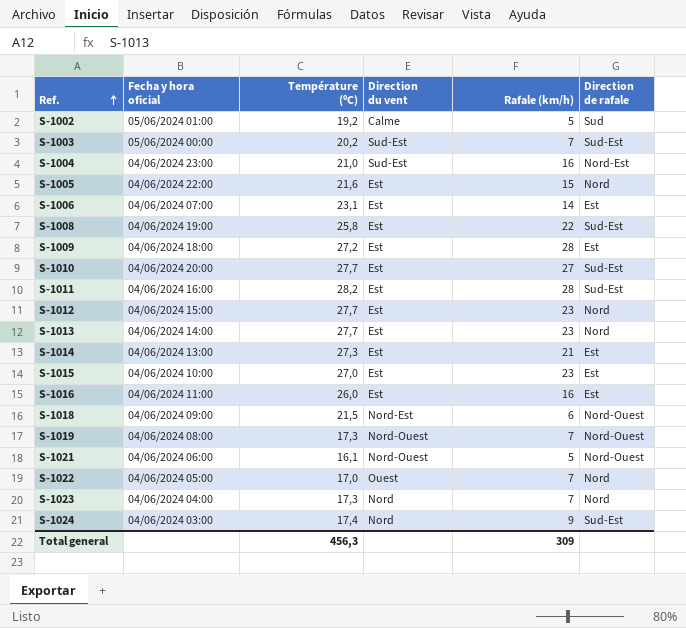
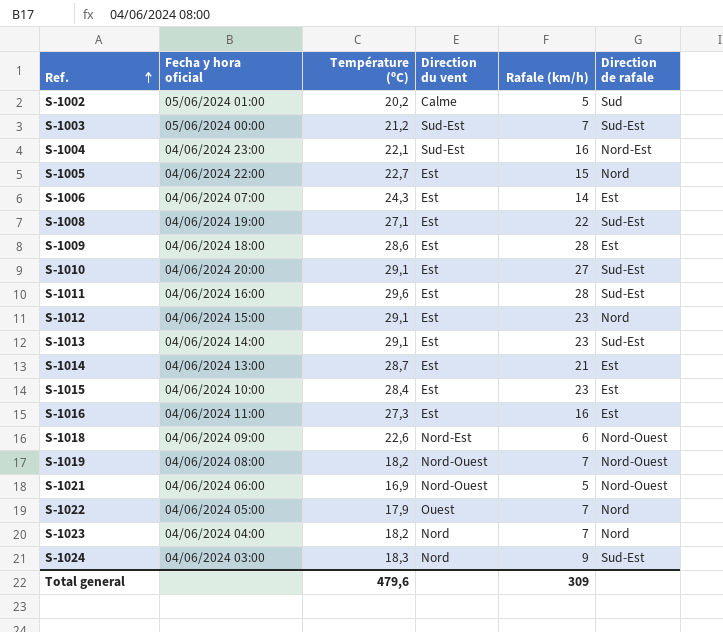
S-1002 | Température (ºC): 19,2 -> 20,2
S-1003 | Température (ºC): 20,2 -> 21,2
S-1004 | Température (ºC): 21,0 -> 22,1
S-1005 | Température (ºC): 21,6 -> 22,7
S-1006 | Température (ºC): 23,1 -> 24,3
S-1008 | Température (ºC): 25,8 -> 27,1
S-1009 | Température (ºC): 27,2 -> 28,6
S-1010 | Température (ºC): 27,7 -> 29,1
S-1011 | Température (ºC): 28,2 -> 29,6
S-1012 | Température (ºC): 27,7 -> 29,1
S-1013 | Température (ºC): 27,7 -> 29,1
S-1013 | Direction de rafale: Nord -> Sud-Est
S-1014 | Température (ºC): 27,3 -> 28,7
S-1015 | Température (ºC): 27,0 -> 28,4
S-1016 | Température (ºC): 26,0 -> 27,3
S-1018 | Température (ºC): 21,5 -> 22,6
S-1019 | Température (ºC): 17,3 -> 18,2
S-1021 | Température (ºC): 16,1 -> 16,9
S-1022 | Température (ºC): 17,0 -> 17,9
S-1023 | Température (ºC): 17,3 -> 18,2
S-1024 | Température (ºC): 17,4 -> 18,3
Total general | Température (ºC): 456,3 -> 479,6

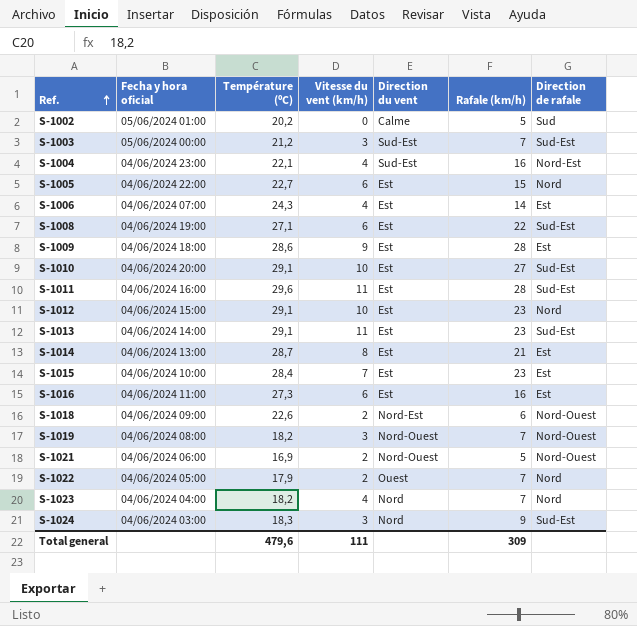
column Vitesse du vent (km/h) | position: none -> 4

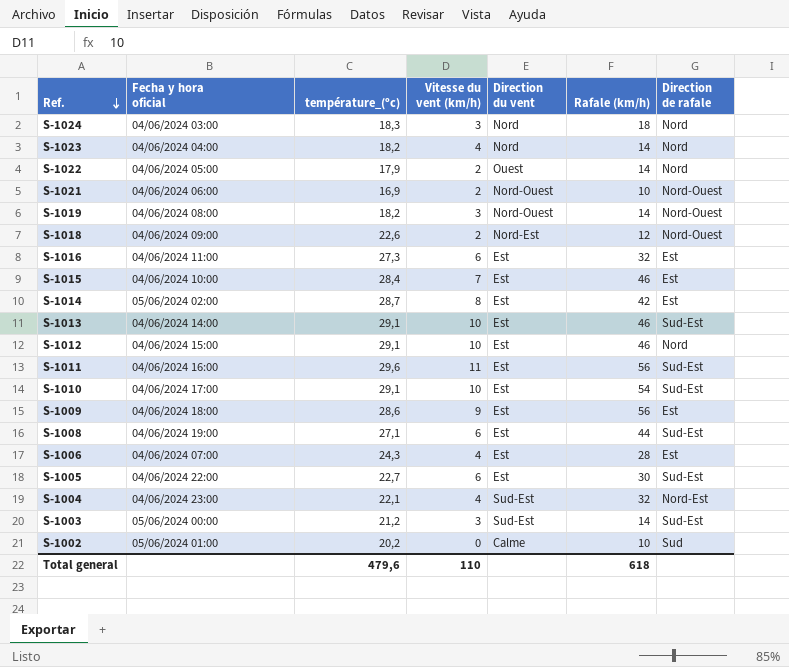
row order: Ref. ascending -> Ref. descending
column name: Température (ºC) -> température_(ºc)
S-1024 | Rafale (km/h): 9 -> 18
S-1024 | Direction de rafale: Sud-Est -> Nord
S-1023 | Rafale (km/h): 7 -> 14
S-1022 | Rafale (km/h): 7 -> 14
S-1021 | Rafale (km/h): 5 -> 10
S-1019 | Rafale (km/h): 7 -> 14
S-1018 | Rafale (km/h): 6 -> 12
S-1016 | Rafale (km/h): 16 -> 32
S-1015 | Rafale (km/h): 23 -> 46
S-1014 | Fecha y hora oficial: 04/06/2024 13:00 -> 05/06/2024 02:00
S-1014 | Rafale (km/h): 21 -> 42
S-1013 | Vitesse du vent (km/h): 11 -> 10
S-1013 | Rafale (km/h): 23 -> 46
S-1012 | Rafale (km/h): 23 -> 46
S-1011 | Rafale (km/h): 28 -> 56
S-1010 | Fecha y hora oficial: 04/06/2024 20:00 -> 04/06/2024 17:00
S-1010 | Rafale (km/h): 27 -> 54
S-1009 | Rafale (km/h): 28 -> 56
S-1008 | Rafale (km/h): 22 -> 44
S-1006 | Rafale (km/h): 14 -> 28
S-1005 | Rafale (km/h): 15 -> 30
S-1005 | Direction de rafale: Nord -> Sud-Est
S-1004 | Rafale (km/h): 16 -> 32
S-1003 | Rafale (km/h): 7 -> 14
S-1002 | Rafale (km/h): 5 -> 10
Total general | Vitesse du vent (km/h): 111 -> 110
Total general | Rafale (km/h): 309 -> 618

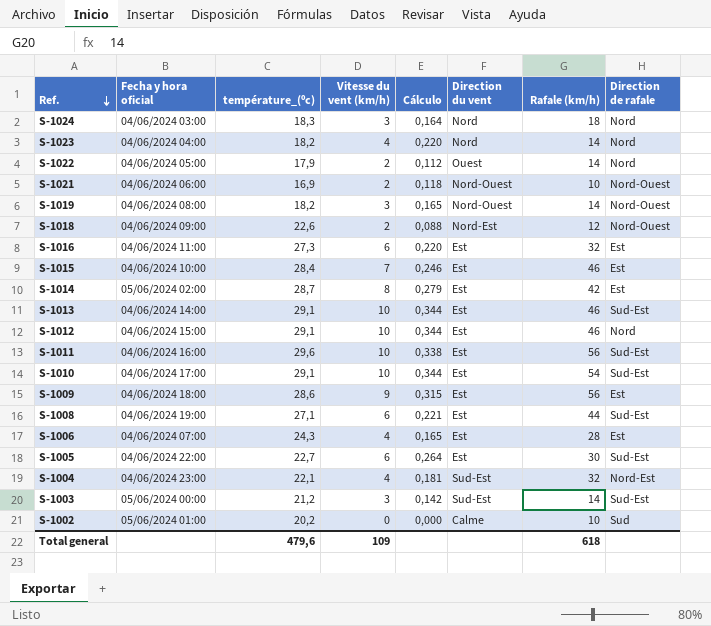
column Cálculo | formula: none -> [Vitesse du vent (km/h)] / [température_(ºc)]
S-1011 | Vitesse du vent (km/h): 11 -> 10
Total general | Vitesse du vent (km/h): 110 -> 109

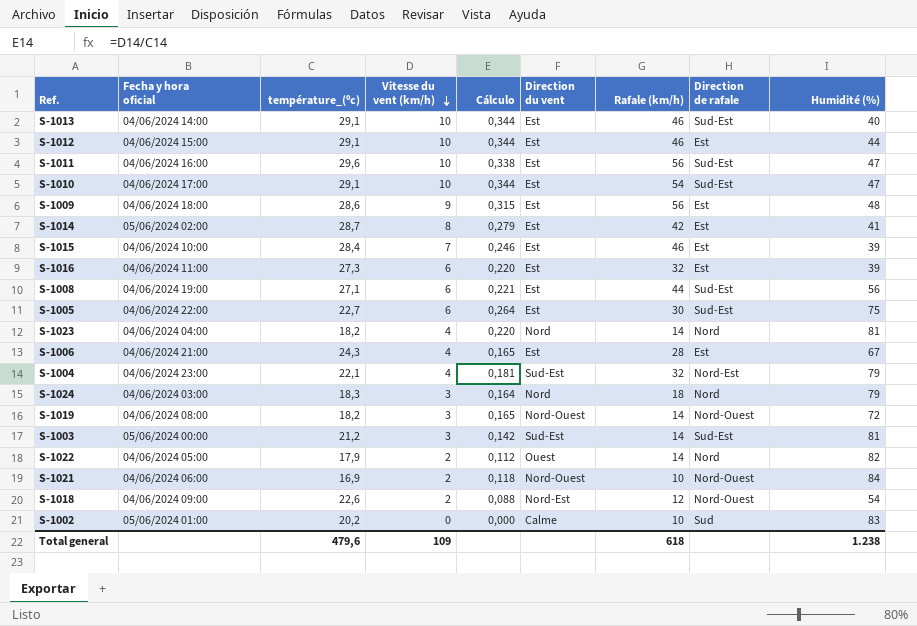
row order: Ref. descending -> Vitesse du vent (km/h) descending
column Humidité (%) | position: none -> 9
S-1012 | Direction de rafale: Nord -> Est
S-1006 | Fecha y hora oficial: 04/06/2024 07:00 -> 04/06/2024 21:00

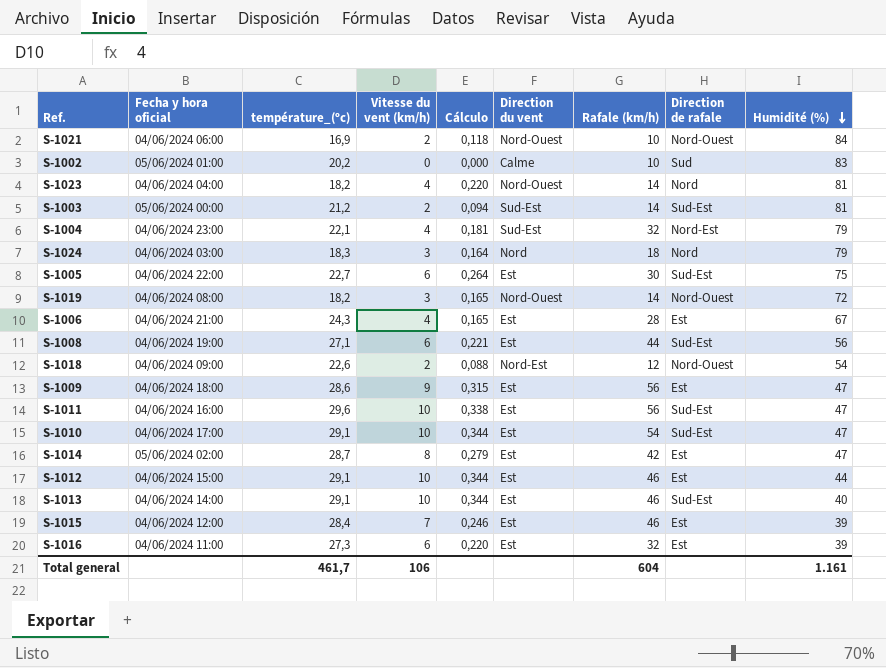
row order: Vitesse du vent (km/h) descending -> Humidité (%) descending
row S-1022: 04/06/2024 05:00 | 17,9 | 2 | 0,112 | Ouest | 14 | Nord | 82 -> none
S-1023 | Direction du vent: Nord -> Nord-Ouest
S-1003 | Vitesse du vent (km/h): 3 -> 2
S-1003 | Cálculo: 0,142 -> 0,094
S-1009 | Humidité (%): 48 -> 47
S-1014 | Humidité (%): 41 -> 47
S-1015 | Fecha y hora oficial: 04/06/2024 10:00 -> 04/06/2024 12:00
Total general | température_(ºc): 479,6 -> 461,7
Total general | Vitesse du vent (km/h): 109 -> 106
Total general | Rafale (km/h): 618 -> 604
Total general | Humidité (%): 1.238 -> 1.161

